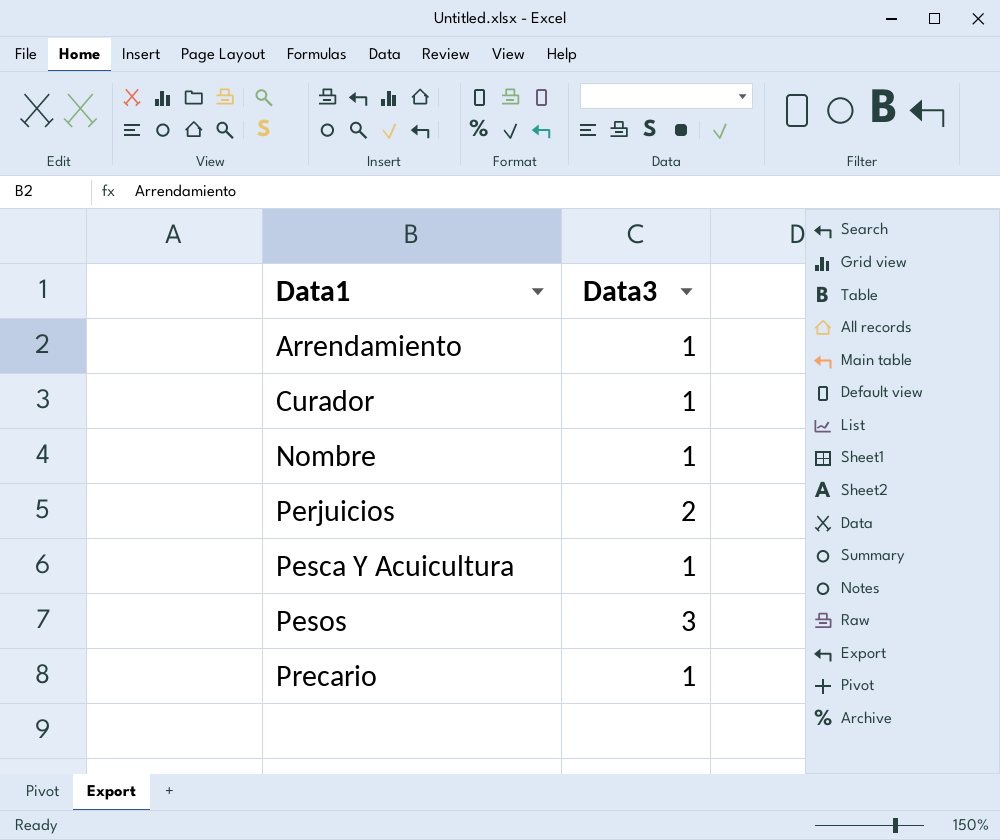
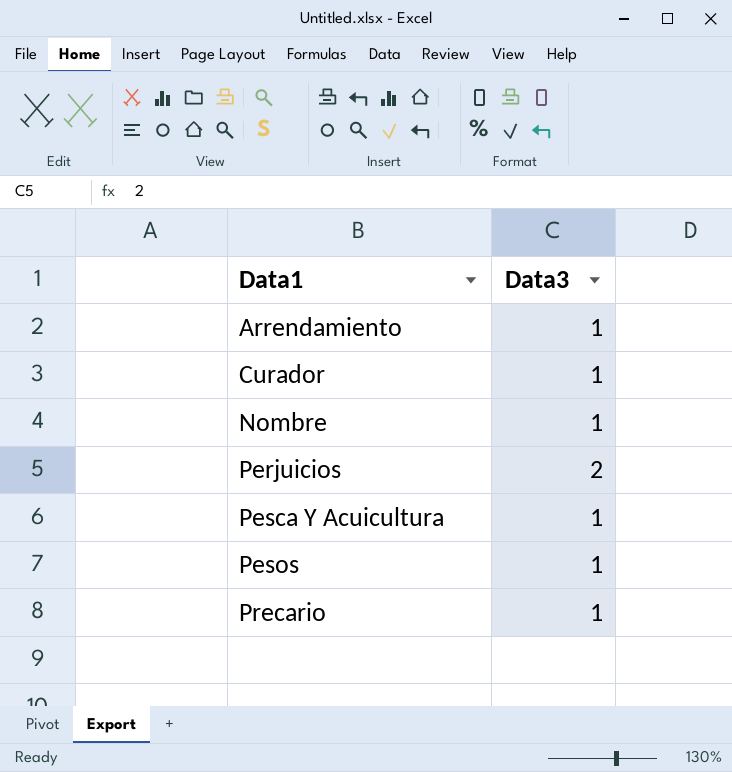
Pesos | Data3: 3 -> 1

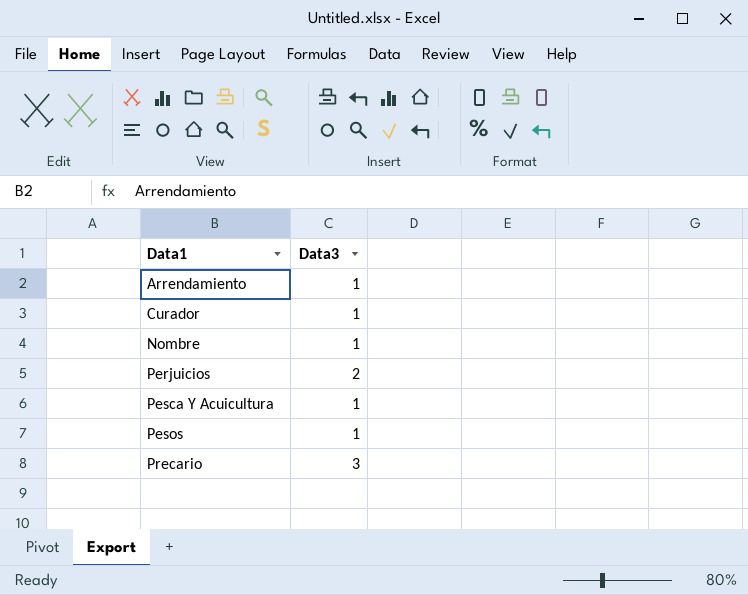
Precario | Data3: 1 -> 3

